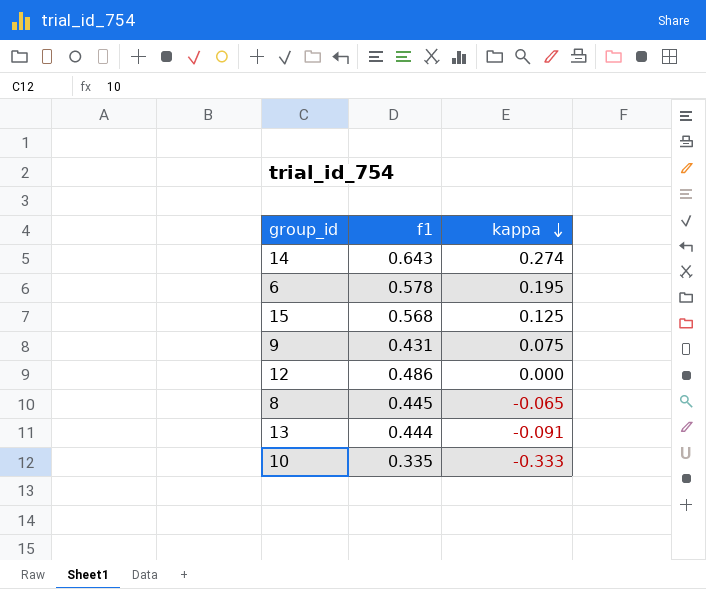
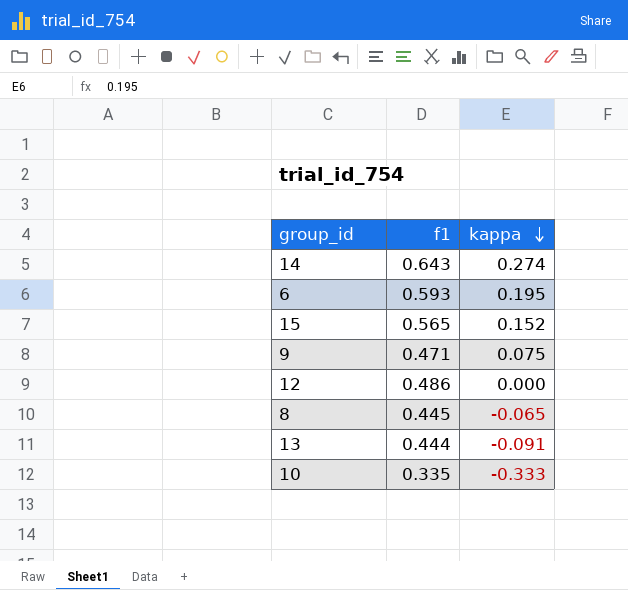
6 | f1: 0.578 -> 0.593
15 | f1: 0.568 -> 0.565
15 | kappa: 0.125 -> 0.152
9 | f1: 0.431 -> 0.471

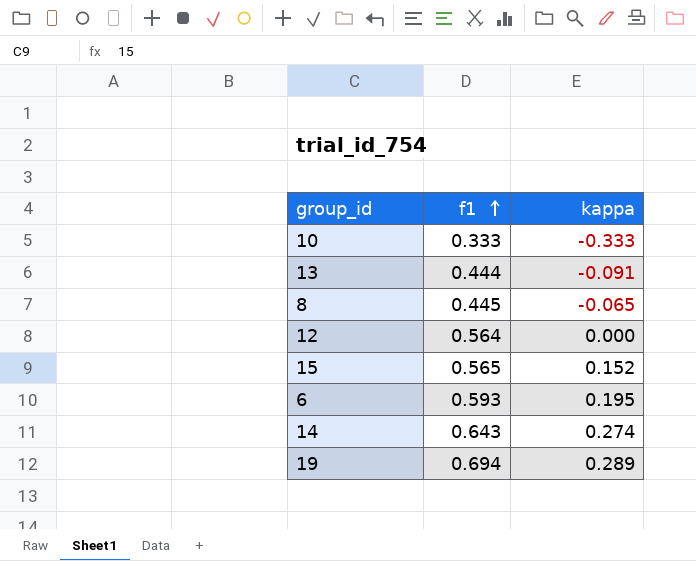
row order: kappa descending -> f1 ascending
row 9: 0.471 | 0.075 -> none
10 | f1: 0.335 -> 0.333
12 | f1: 0.486 -> 0.564
row 19: none -> 0.694 | 0.289

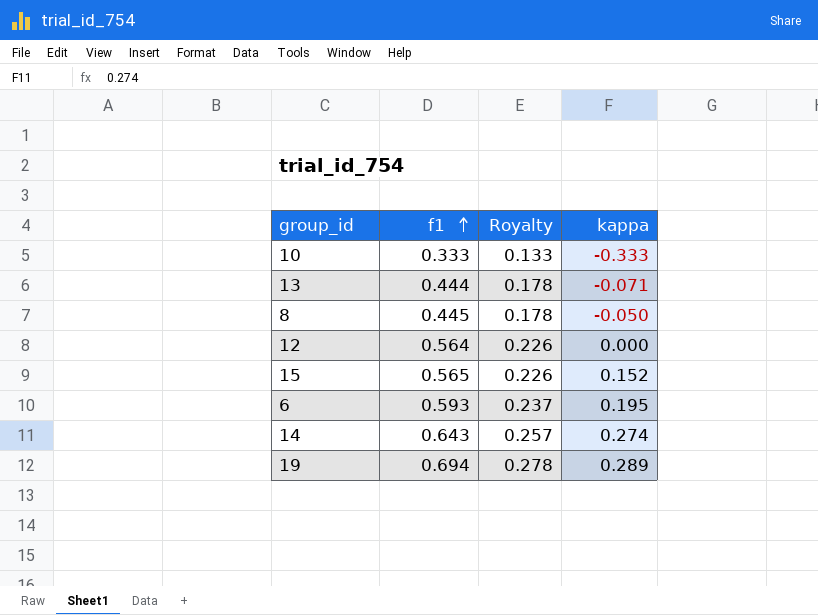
column Royalty | formula: none -> [f1] * 0.4
13 | kappa: -0.091 -> -0.071
8 | kappa: -0.065 -> -0.050

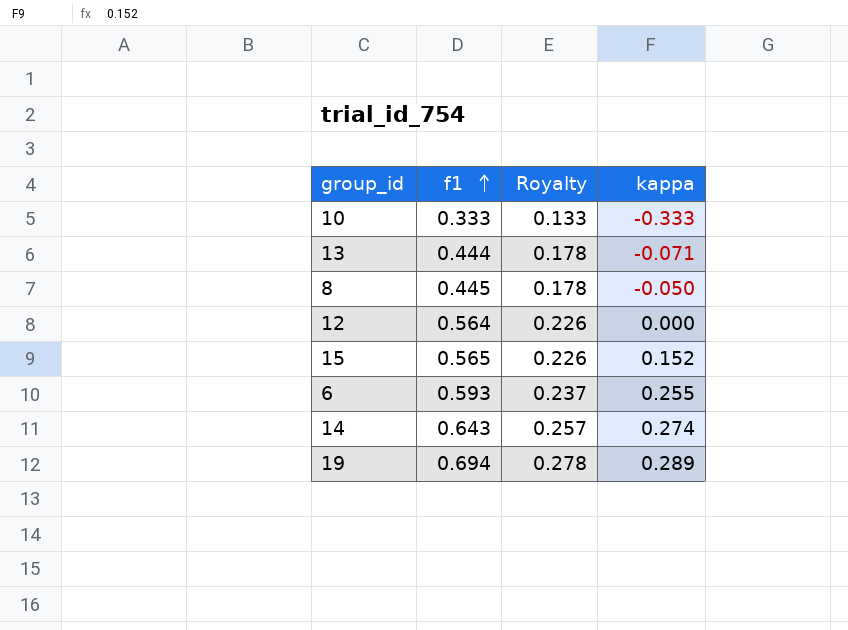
6 | kappa: 0.195 -> 0.255

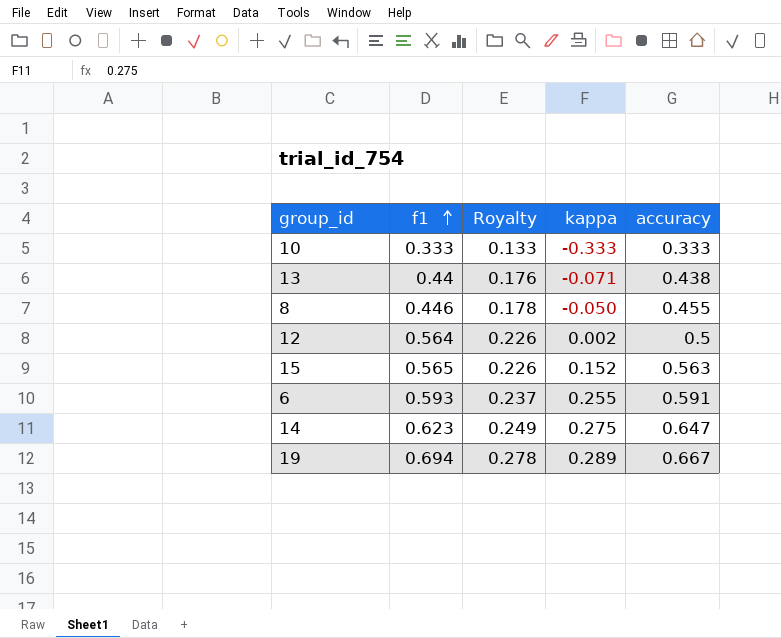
column accuracy | position: none -> 5
13 | f1: 0.444 -> 0.44
13 | Royalty: 0.178 -> 0.176
8 | f1: 0.445 -> 0.446
12 | kappa: 0.000 -> 0.002
14 | f1: 0.643 -> 0.623
14 | Royalty: 0.257 -> 0.249
14 | kappa: 0.274 -> 0.275

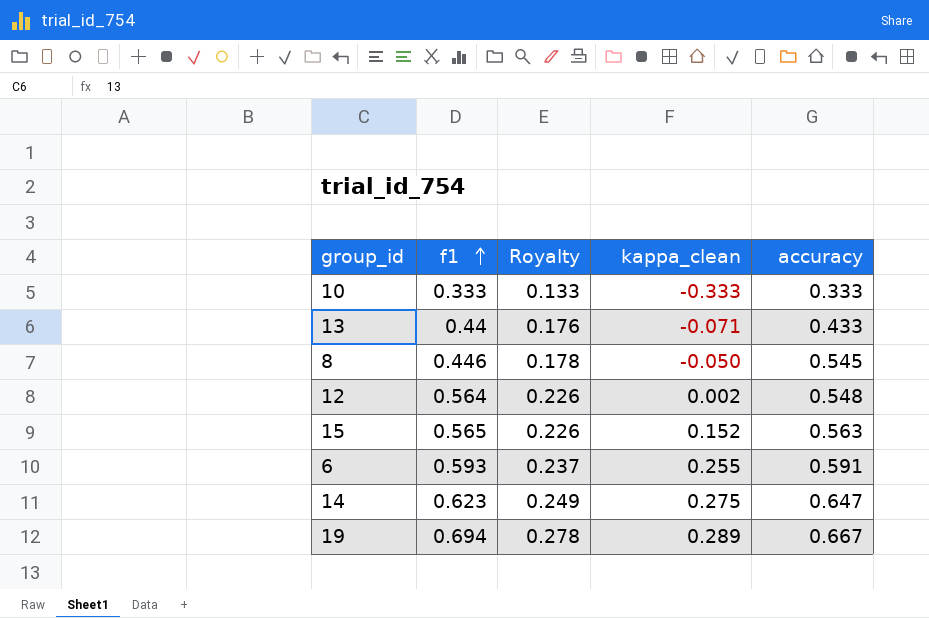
column name: kappa -> kappa_clean
13 | accuracy: 0.438 -> 0.433
8 | accuracy: 0.455 -> 0.545
12 | accuracy: 0.5 -> 0.548

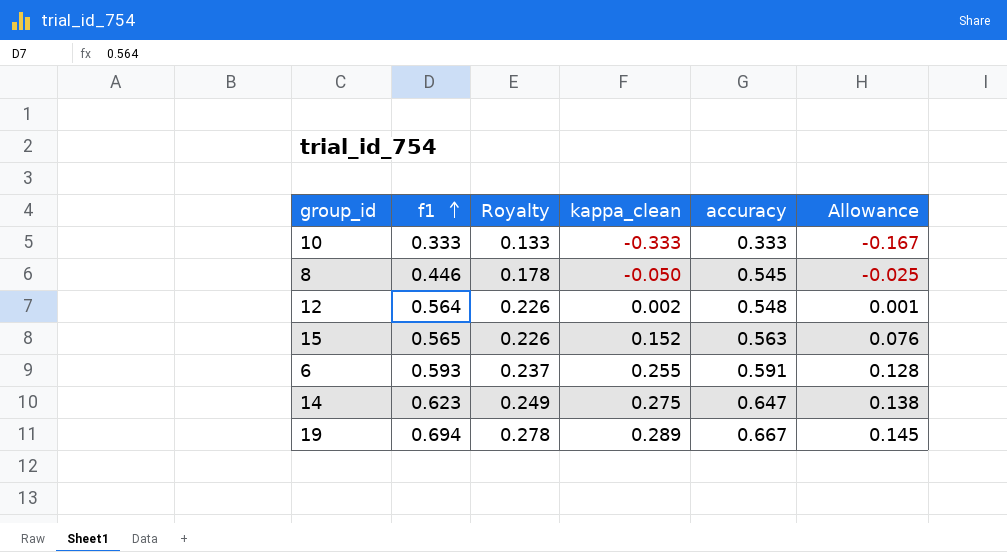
column Allowance | formula: none -> [kappa_clean] * 0.5
row 13: 0.44 | 0.176 | -0.071 | 0.433 -> none

